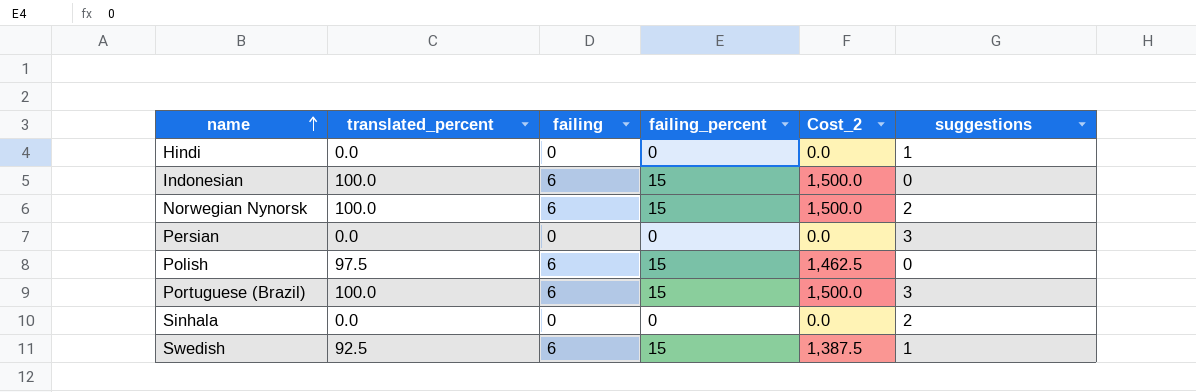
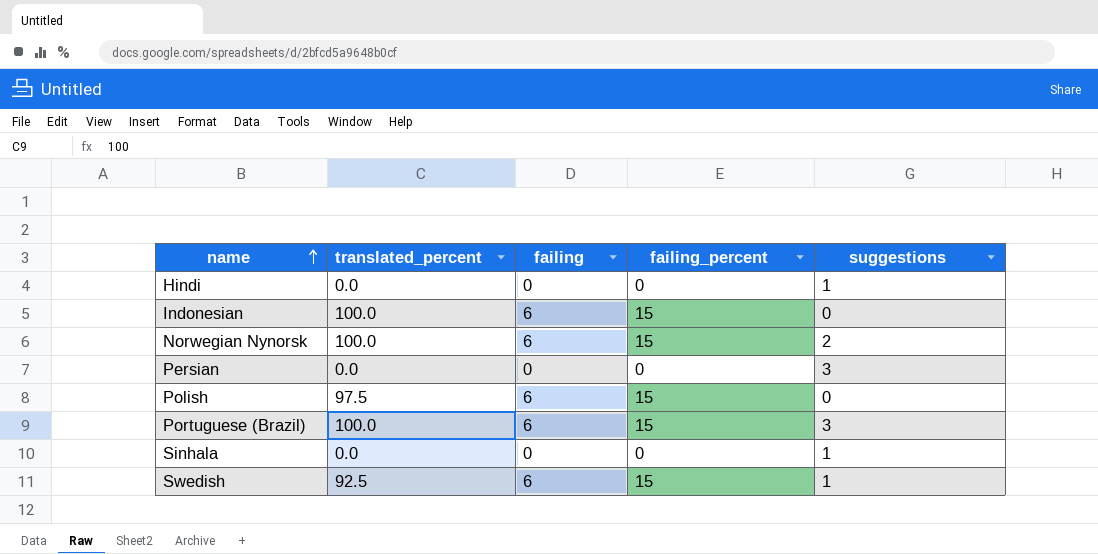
column Cost_2 | formula: [translated_percent] * [failing_percent] -> none
Sinhala | suggestions: 2 -> 1

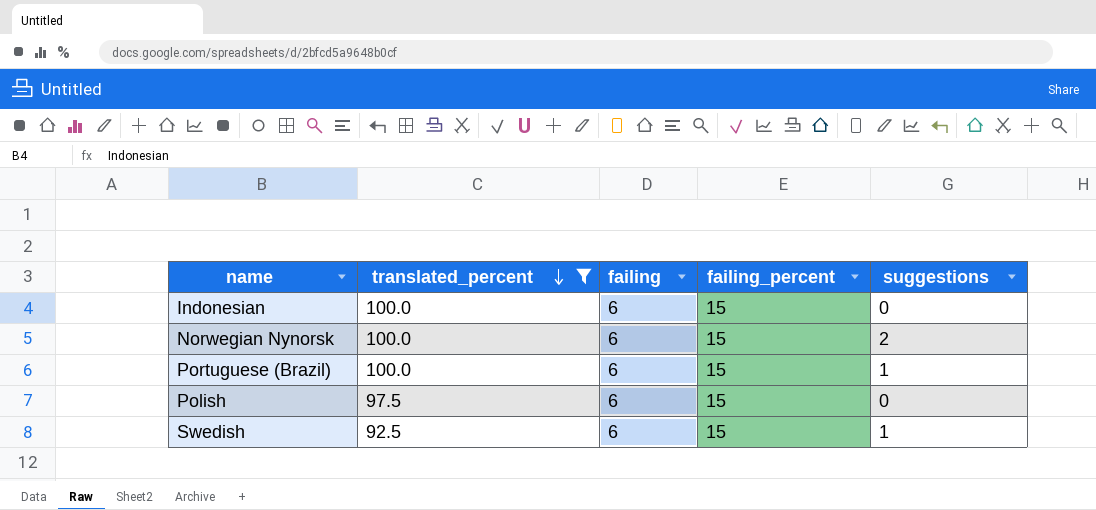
filter: none -> translated_percent != 0.0
row order: name ascending -> translated_percent descending
Portuguese (Brazil) | suggestions: 3 -> 1

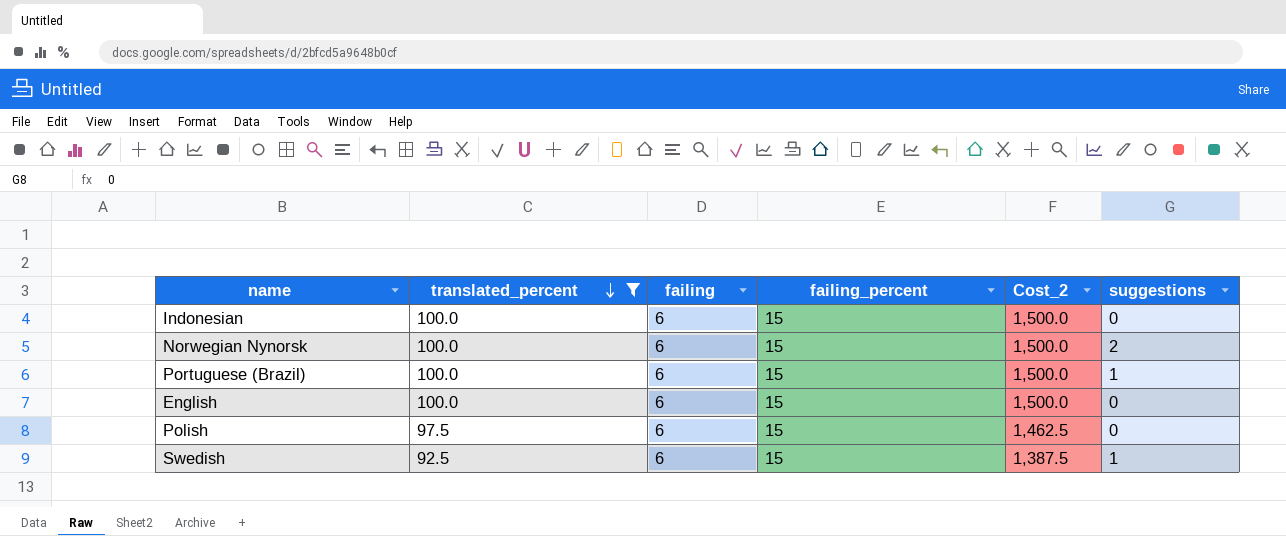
column Cost_2 | formula: none -> [translated_percent] * [failing_percent]
row English: none -> 100.0 | 6 | 15 | 1,500.0 | 0

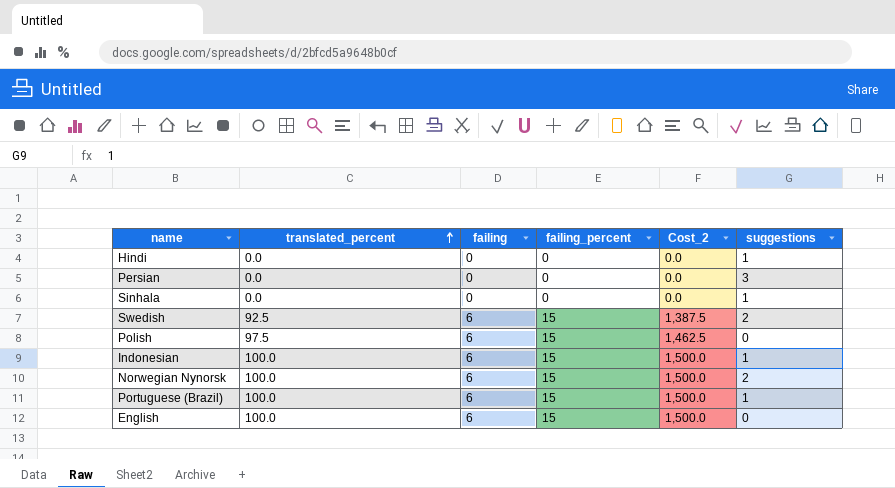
filter: translated_percent != 0.0 -> none
row order: translated_percent descending -> translated_percent ascending
Swedish | suggestions: 1 -> 2
Indonesian | suggestions: 0 -> 1

